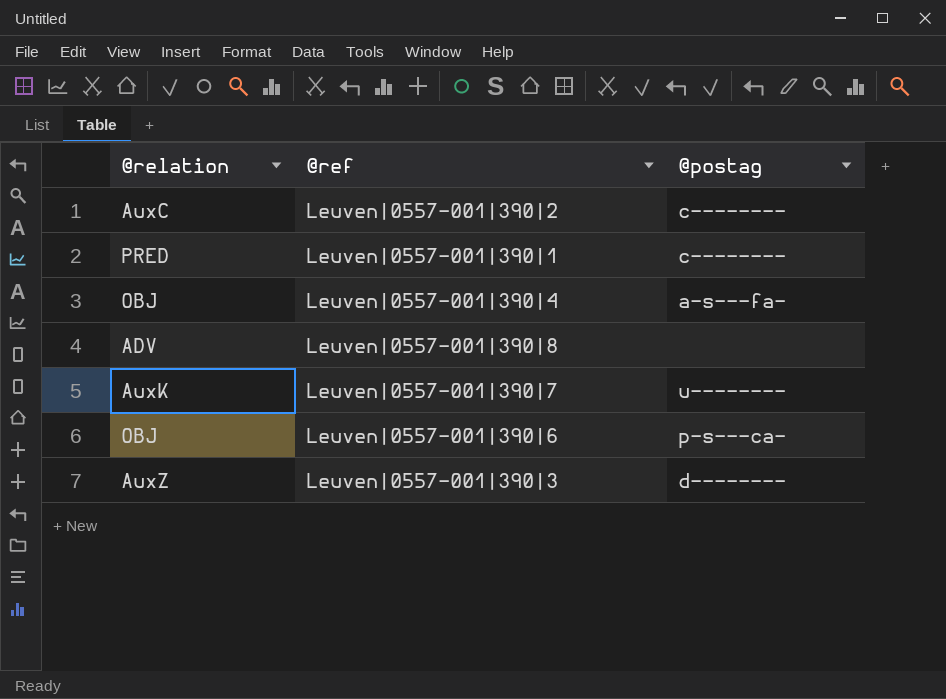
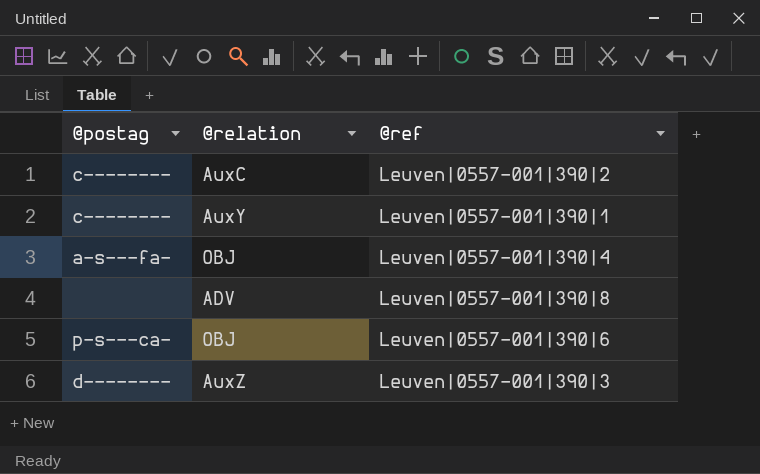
column @postag | position: 3 -> 1
row Leuven|0557-001|390|7: AuxK | u-------- -> none
Leuven|0557-001|390|1 | @relation: PRED -> AuxY

